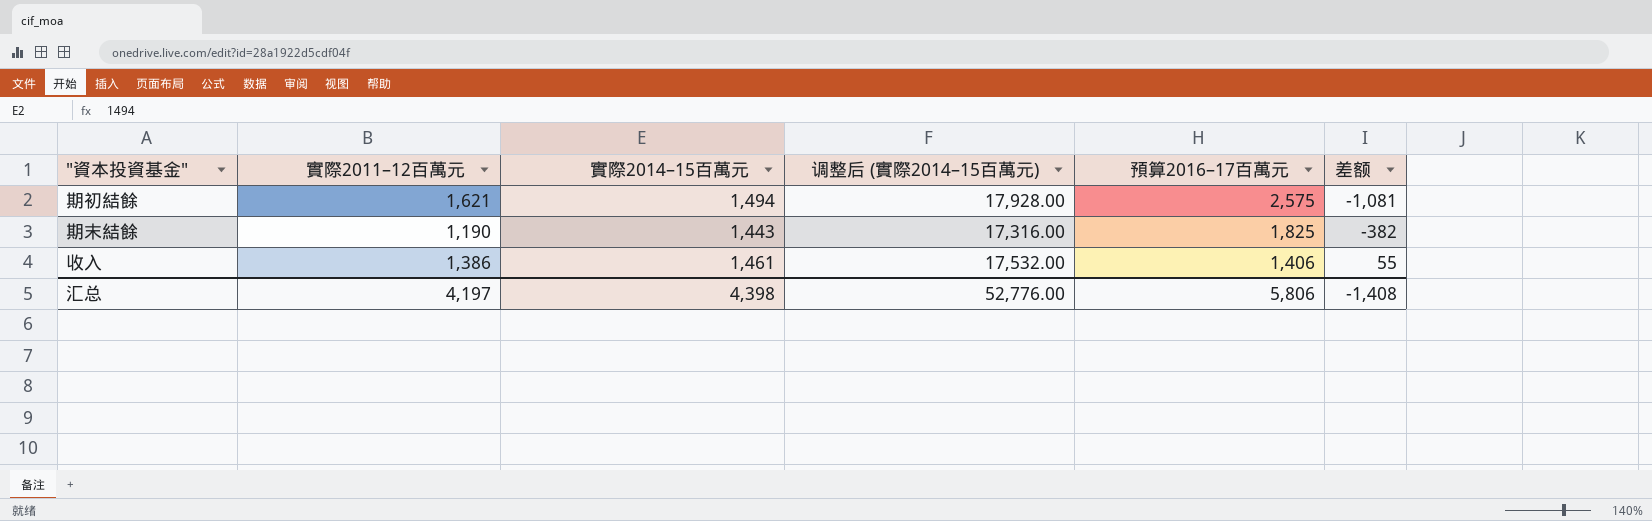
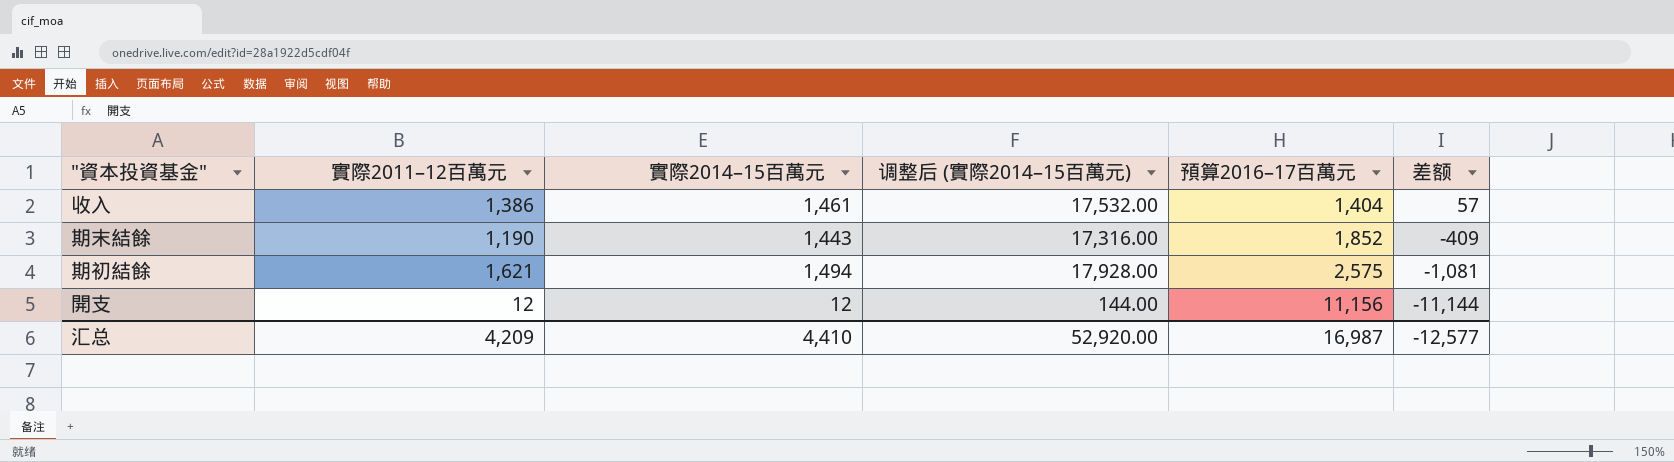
row order: 預算2016–17百萬元 descending -> 預算2016–17百萬元 ascending
收入 | 預算2016–17百萬元: 1,406 -> 1,404
收入 | 差额: 55 -> 57
期末結餘 | 預算2016–17百萬元: 1,825 -> 1,852
期末結餘 | 差额: -382 -> -409
row 開支: none -> 12 | 12 | 144.00 | 11,156 | -11,144
汇总 | 實際2011–12百萬元: 4,197 -> 4,209
汇总 | 實際2014–15百萬元: 4,398 -> 4,410
汇总 | 调整后 (實際2014–15百萬元): 52,776.00 -> 52,920.00
汇总 | 預算2016–17百萬元: 5,806 -> 16,987
汇总 | 差额: -1,408 -> -12,577

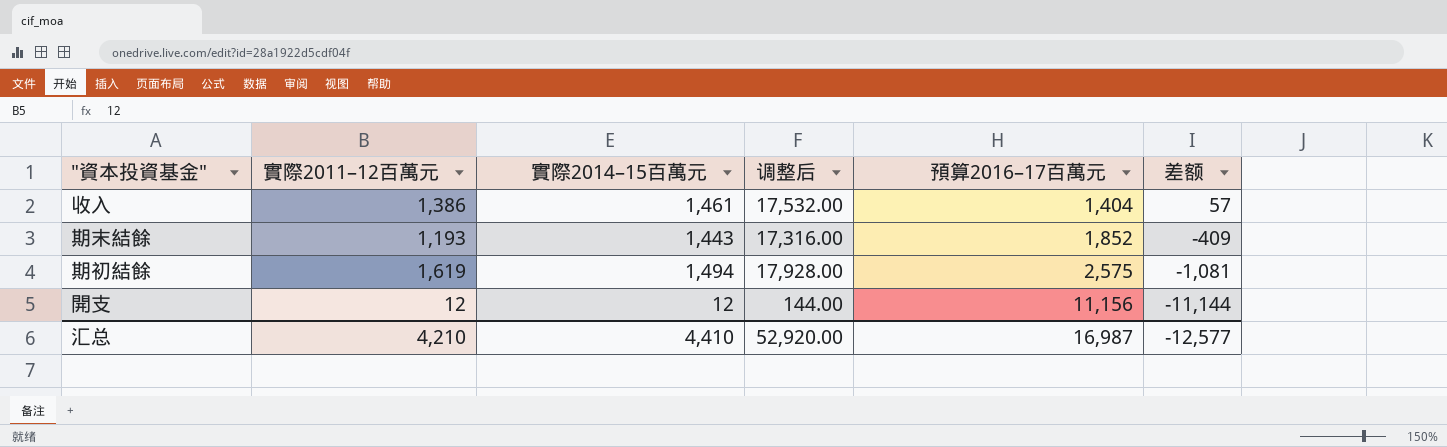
column name: 调整后 (實際2014–15百萬元) -> 调整后
期末結餘 | 實際2011–12百萬元: 1,190 -> 1,193
期初結餘 | 實際2011–12百萬元: 1,621 -> 1,619
汇总 | 實際2011–12百萬元: 4,209 -> 4,210

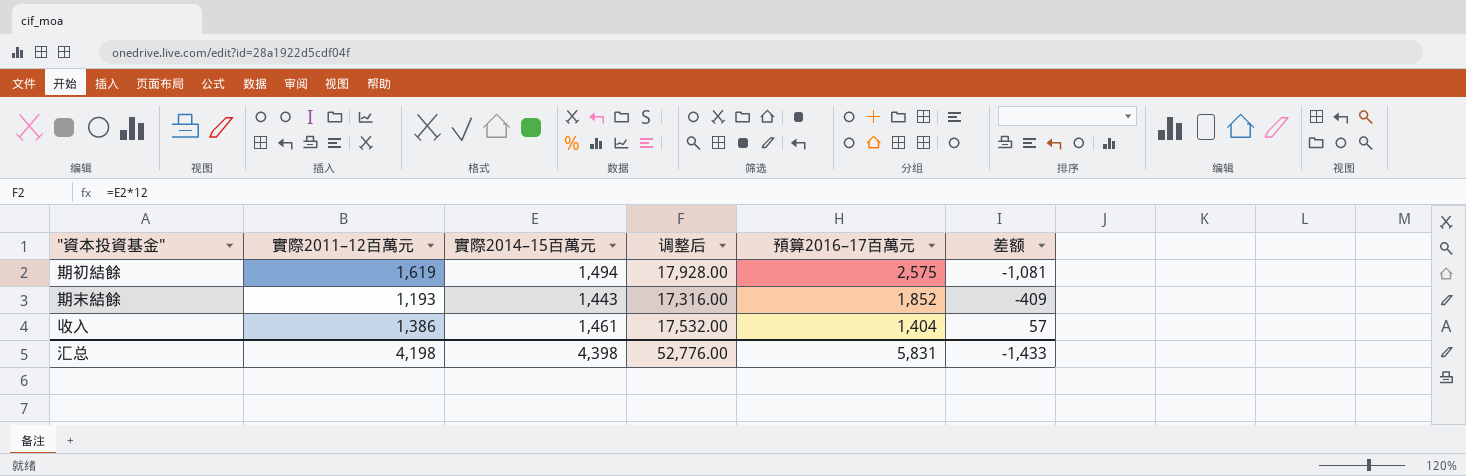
row order: 預算2016–17百萬元 ascending -> 預算2016–17百萬元 descending
row 開支: 12 | 12 | 144.00 | 11,156 | -11,144 -> none
汇总 | 實際2011–12百萬元: 4,210 -> 4,198
汇总 | 實際2014–15百萬元: 4,410 -> 4,398
汇总 | 调整后: 52,920.00 -> 52,776.00
汇总 | 預算2016–17百萬元: 16,987 -> 5,831
汇总 | 差额: -12,577 -> -1,433

